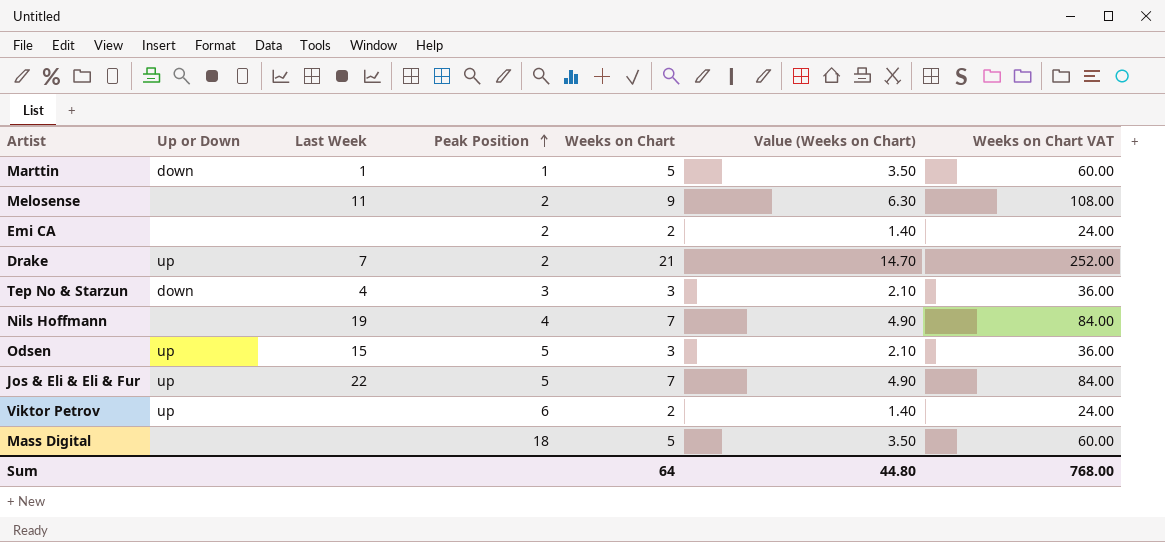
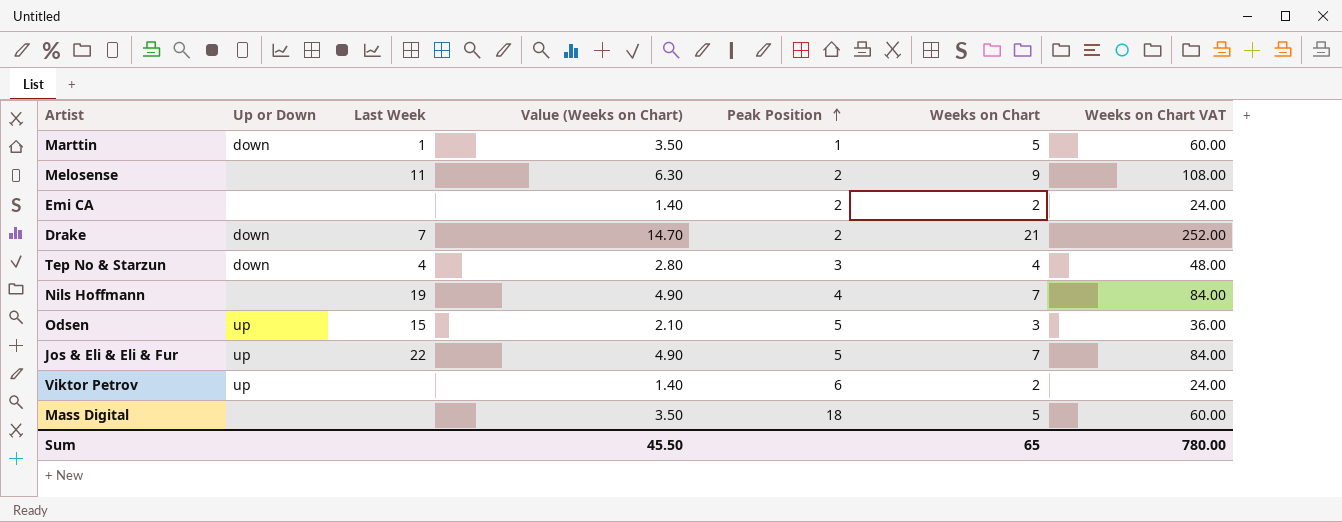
column Value (Weeks on Chart) | position: 6 -> 4
Drake | Up or Down: up -> down
Tep No & Starzun | Value (Weeks on Chart): 2.10 -> 2.80
Tep No & Starzun | Weeks on Chart: 3 -> 4
Tep No & Starzun | Weeks on Chart VAT: 36.00 -> 48.00
Sum | Value (Weeks on Chart): 44.80 -> 45.50
Sum | Weeks on Chart: 64 -> 65
Sum | Weeks on Chart VAT: 768.00 -> 780.00

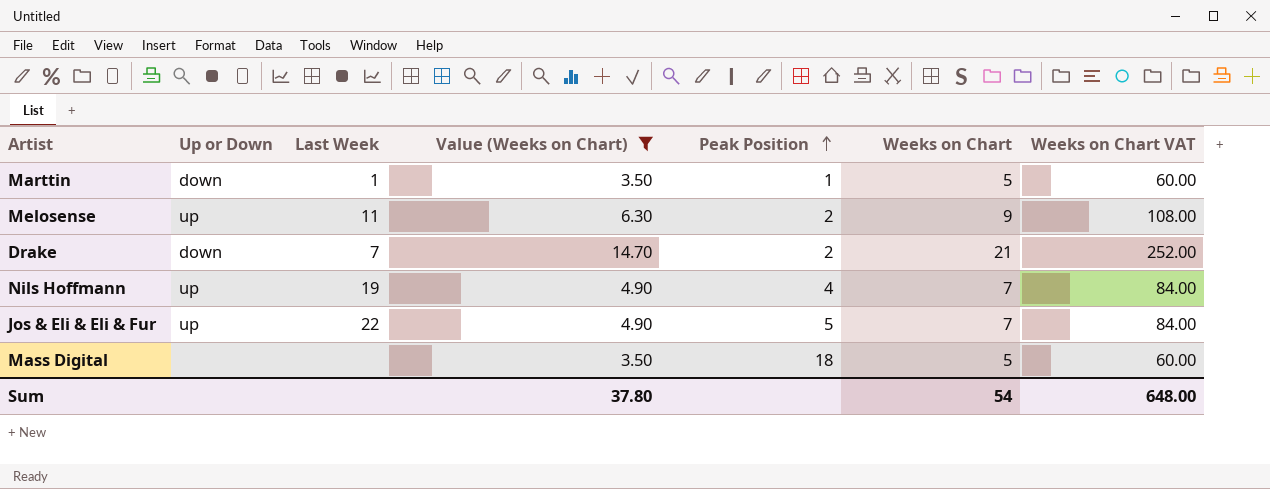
filter: none -> Value (Weeks on Chart) >= 3.50
Melosense | Up or Down: none -> up
Nils Hoffmann | Up or Down: none -> up
Sum | Value (Weeks on Chart): 45.50 -> 37.80
Sum | Weeks on Chart: 65 -> 54
Sum | Weeks on Chart VAT: 780.00 -> 648.00

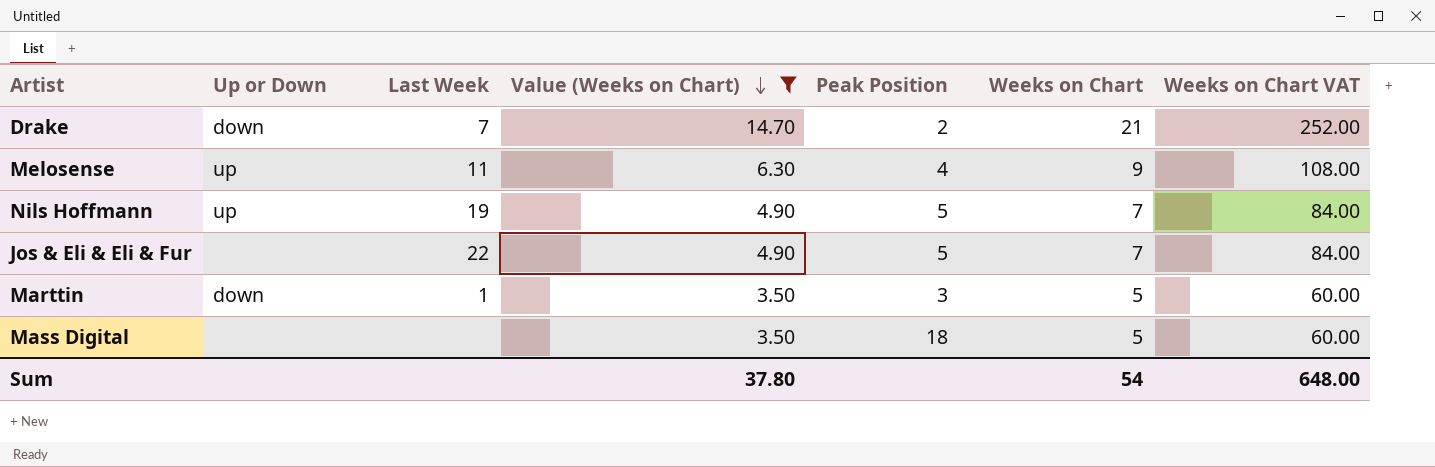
row order: Peak Position ascending -> Value (Weeks on Chart) descending
Melosense | Peak Position: 2 -> 4
Nils Hoffmann | Peak Position: 4 -> 5
Jos & Eli & Eli & Fur | Up or Down: up -> none
Marttin | Peak Position: 1 -> 3

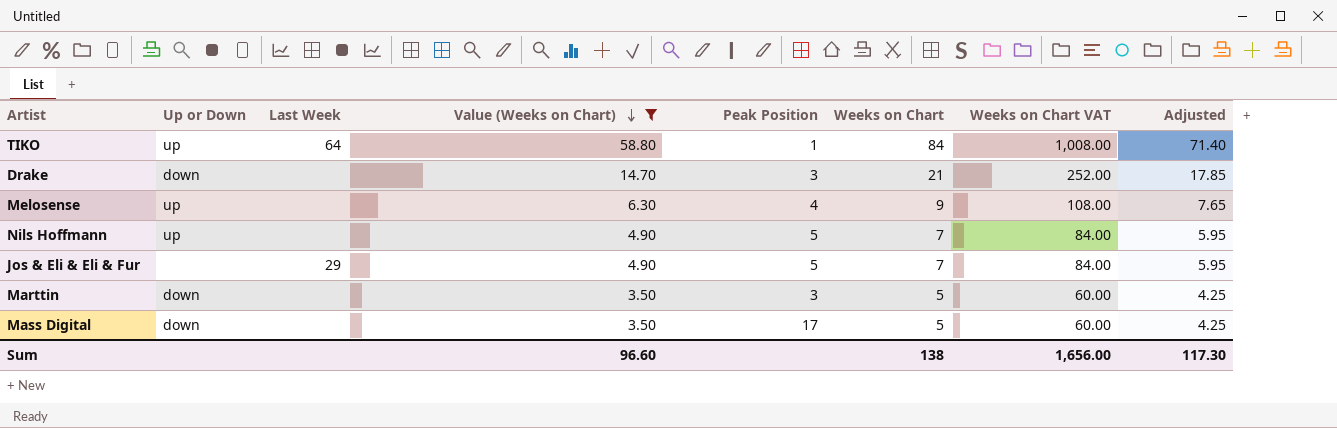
column Adjusted | formula: none -> [Weeks on Chart] * 0.85
row TIKO: none -> up | 64 | 58.80 | 1 | 84 | 1,008.00 | 71.40
Drake | Last Week: 7 -> none
Drake | Peak Position: 2 -> 3
Melosense | Last Week: 11 -> none
Nils Hoffmann | Last Week: 19 -> none
Jos & Eli & Eli & Fur | Last Week: 22 -> 29
Marttin | Last Week: 1 -> none
Mass Digital | Up or Down: none -> down
Mass Digital | Peak Position: 18 -> 17
Sum | Value (Weeks on Chart): 37.80 -> 96.60
Sum | Weeks on Chart: 54 -> 138
Sum | Weeks on Chart VAT: 648.00 -> 1,656.00

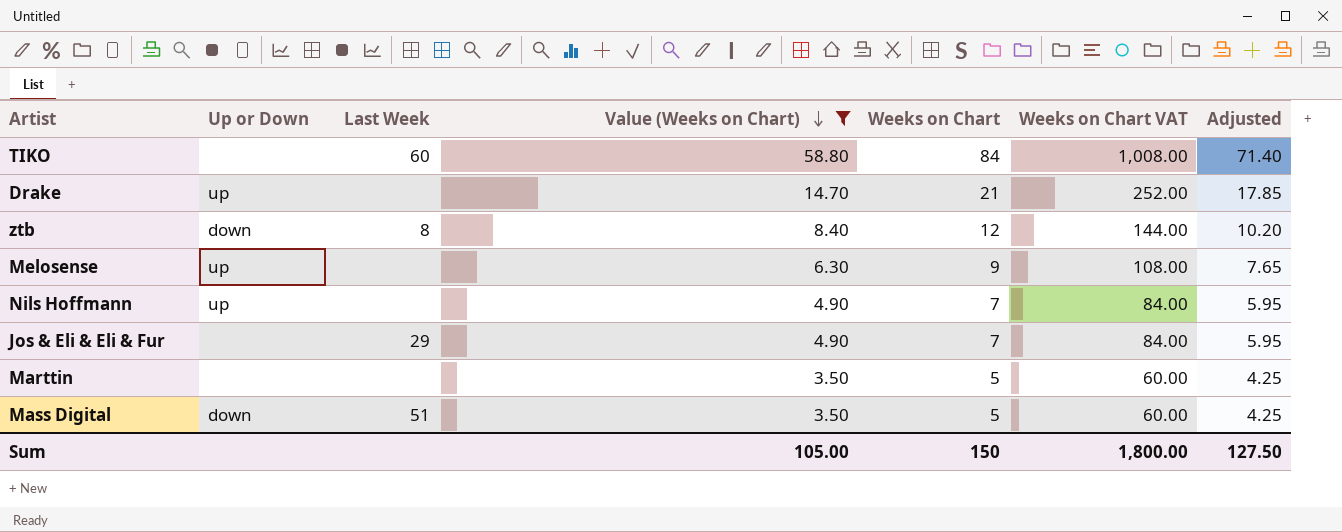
column Peak Position | position: 5 -> none
TIKO | Up or Down: up -> none
TIKO | Last Week: 64 -> 60
Drake | Up or Down: down -> up
row ztb: none -> down | 8 | 8.40 | 12 | 144.00 | 10.20
Marttin | Up or Down: down -> none
Mass Digital | Last Week: none -> 51
Sum | Value (Weeks on Chart): 96.60 -> 105.00
Sum | Weeks on Chart: 138 -> 150
Sum | Weeks on Chart VAT: 1,656.00 -> 1,800.00
Sum | Adjusted: 117.30 -> 127.50

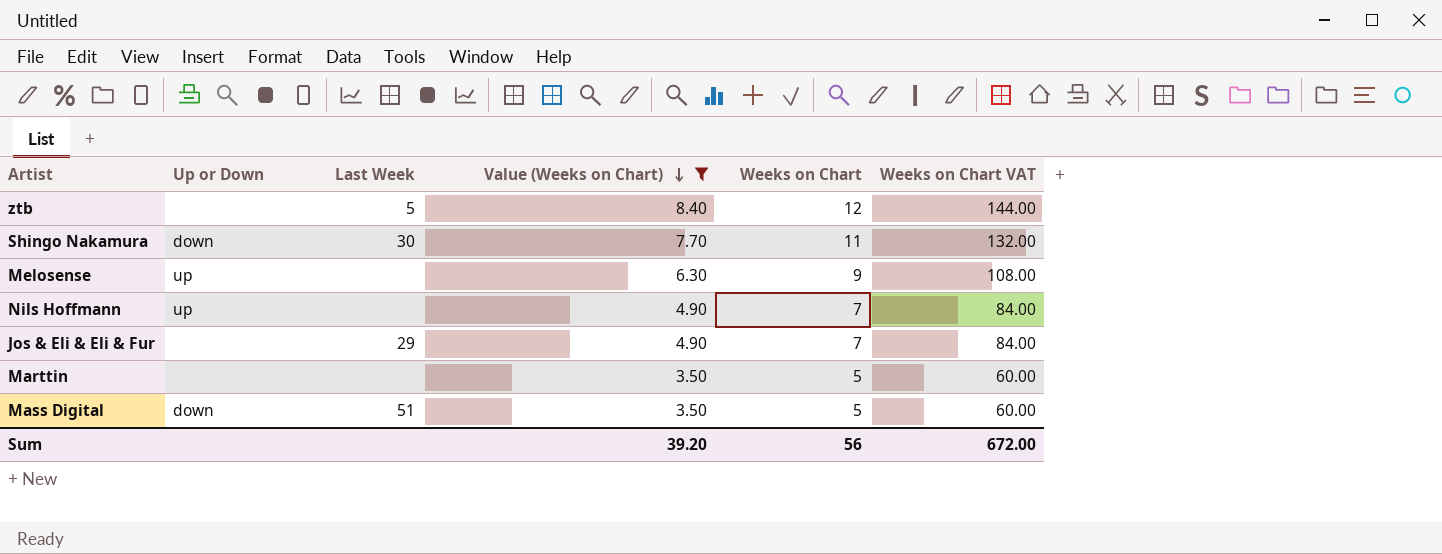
column Adjusted | formula: [Weeks on Chart] * 0.85 -> none
row TIKO: none | 60 | 58.80 | 84 | 1,008.00 | 71.40 -> none
row Drake: up | none | 14.70 | 21 | 252.00 | 17.85 -> none
ztb | Up or Down: down -> none
ztb | Last Week: 8 -> 5
row Shingo Nakamura: none -> down | 30 | 7.70 | 11 | 132.00
Sum | Value (Weeks on Chart): 105.00 -> 39.20
Sum | Weeks on Chart: 150 -> 56
Sum | Weeks on Chart VAT: 1,800.00 -> 672.00

